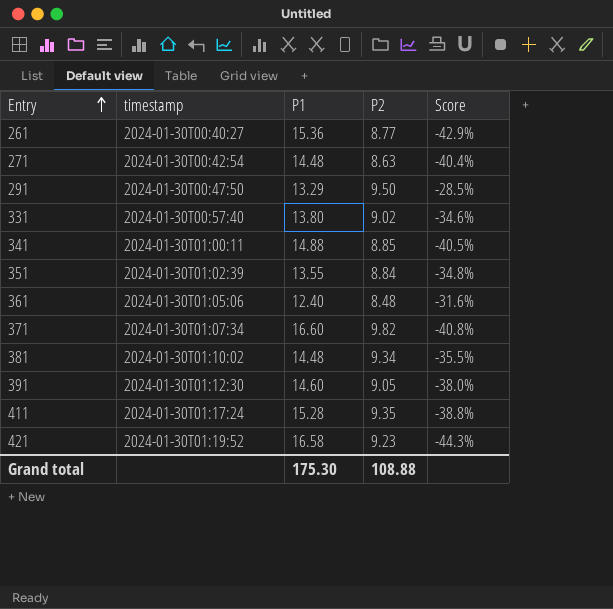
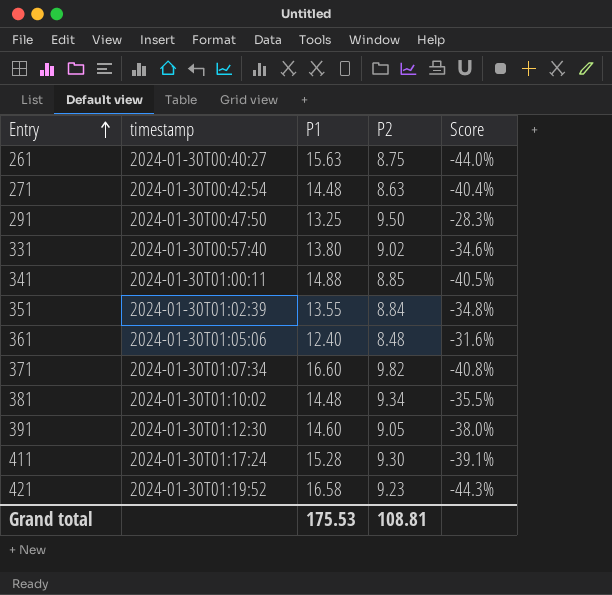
261 | P1: 15.36 -> 15.63
261 | P2: 8.77 -> 8.75
261 | Score: -42.9% -> -44.0%
291 | P1: 13.29 -> 13.25
291 | Score: -28.5% -> -28.3%
411 | P2: 9.35 -> 9.30
411 | Score: -38.8% -> -39.1%
Grand total | P1: 175.30 -> 175.53
Grand total | P2: 108.88 -> 108.81

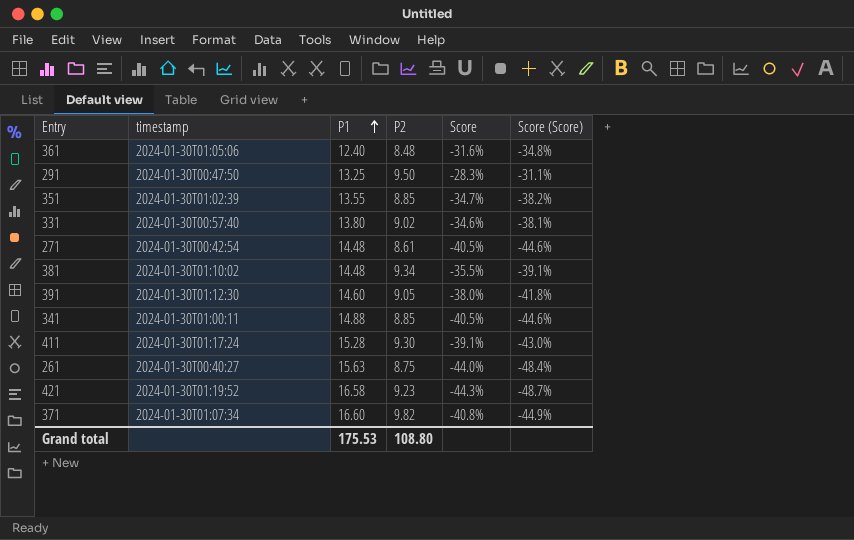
row order: Entry ascending -> P1 ascending
column Score (Score) | formula: none -> [Score] * 1.1
351 | P2: 8.84 -> 8.85
351 | Score: -34.8% -> -34.7%
271 | P2: 8.63 -> 8.61
271 | Score: -40.4% -> -40.5%
Grand total | P2: 108.81 -> 108.80

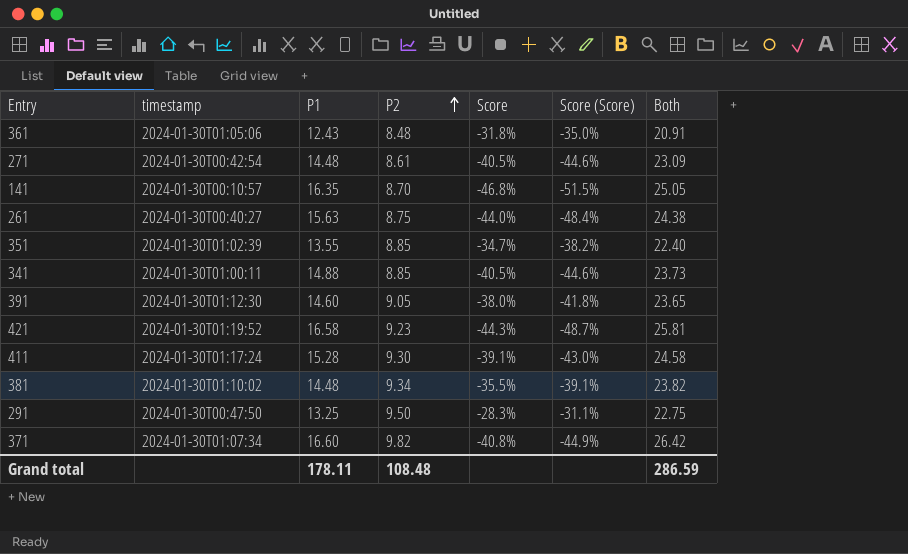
row order: P1 ascending -> P2 ascending
column Both | formula: none -> [P1] + [P2]
row 331: 2024-01-30T00:57:40 | 13.80 | 9.02 | -34.6% | -38.1% -> none
361 | P1: 12.40 -> 12.43
361 | Score: -31.6% -> -31.8%
361 | Score (Score): -34.8% -> -35.0%
row 141: none -> 2024-01-30T00:10:57 | 16.35 | 8.70 | -46.8% | -51.5% | 25.05
Grand total | P1: 175.53 -> 178.11
Grand total | P2: 108.80 -> 108.48

